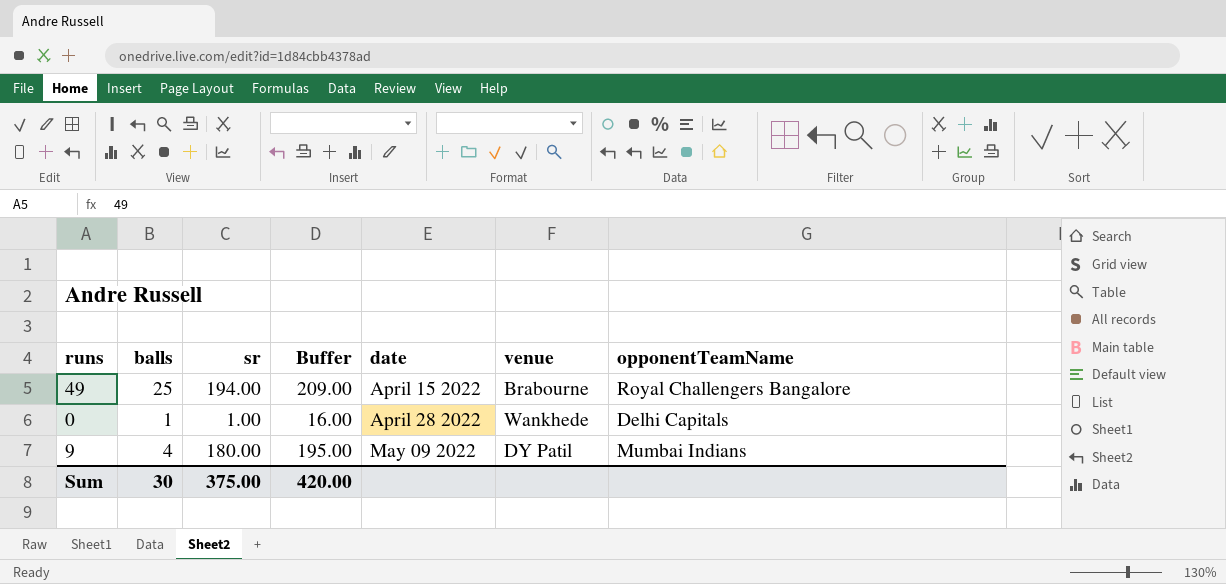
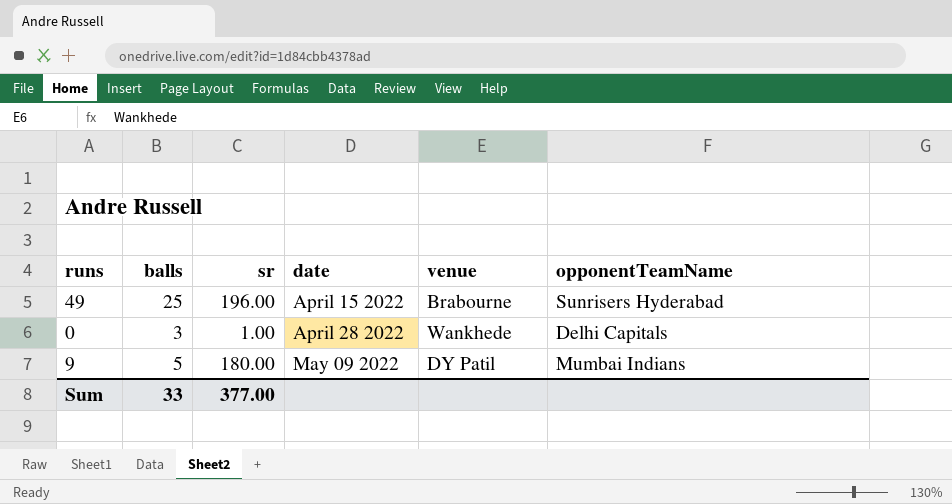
column Buffer | formula: [sr] + 15 -> none
49 | sr: 194.00 -> 196.00
49 | opponentTeamName: Royal Challengers Bangalore -> Sunrisers Hyderabad
0 | balls: 1 -> 3
9 | balls: 4 -> 5
Sum | balls: 30 -> 33
Sum | sr: 375.00 -> 377.00

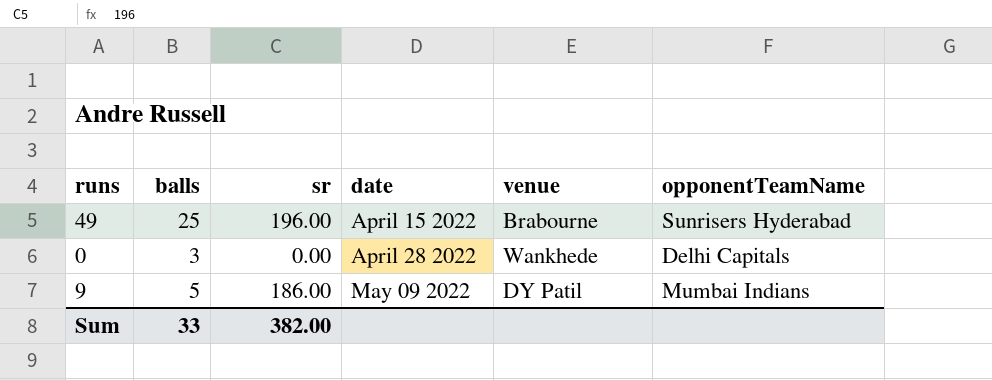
0 | sr: 1.00 -> 0.00
9 | sr: 180.00 -> 186.00
Sum | sr: 377.00 -> 382.00

